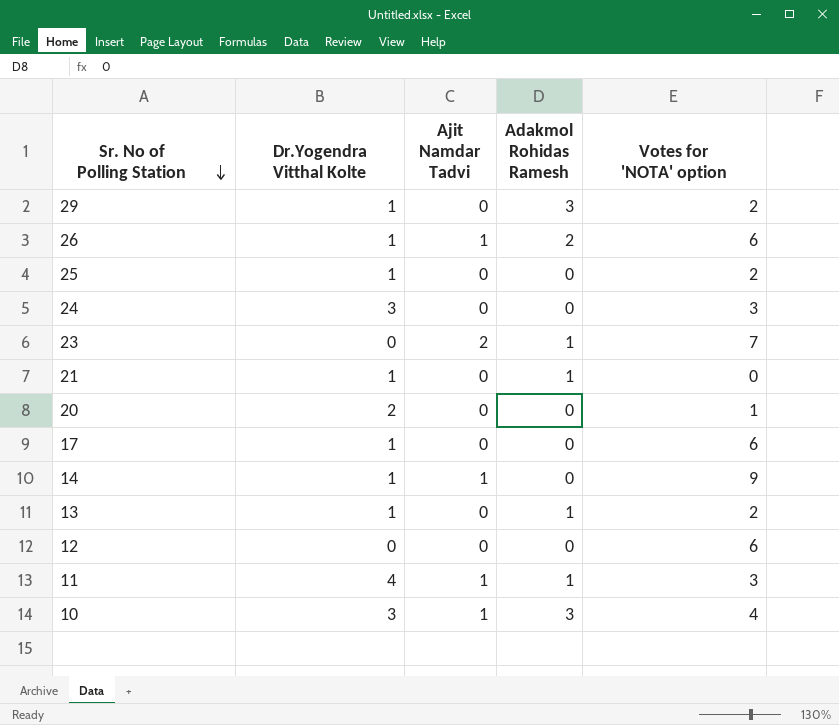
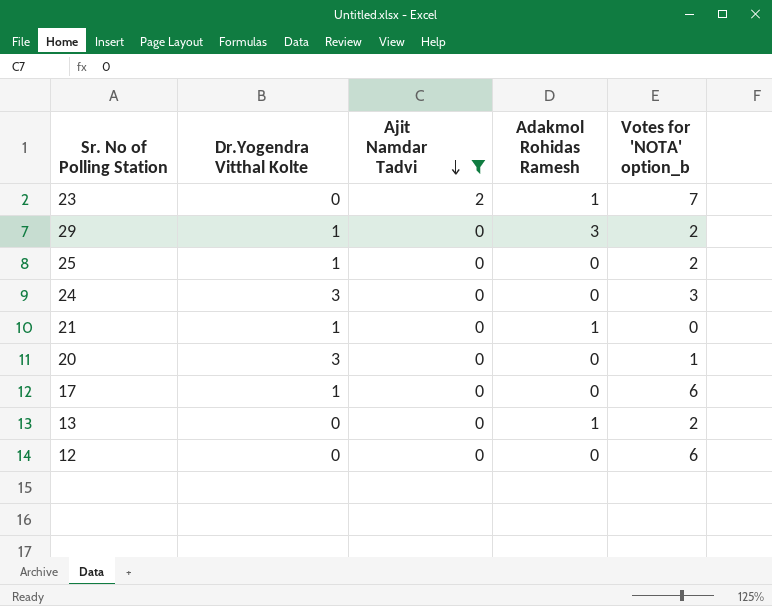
filter: none -> Ajit Namdar Tadvi != 1
row order: Sr. No of Polling Station descending -> Ajit Namdar Tadvi descending
column name: Votes for 'NOTA' option -> Votes for 'NOTA' option_b
20 | Dr.Yogendra Vitthal Kolte: 2 -> 3
13 | Dr.Yogendra Vitthal Kolte: 1 -> 0

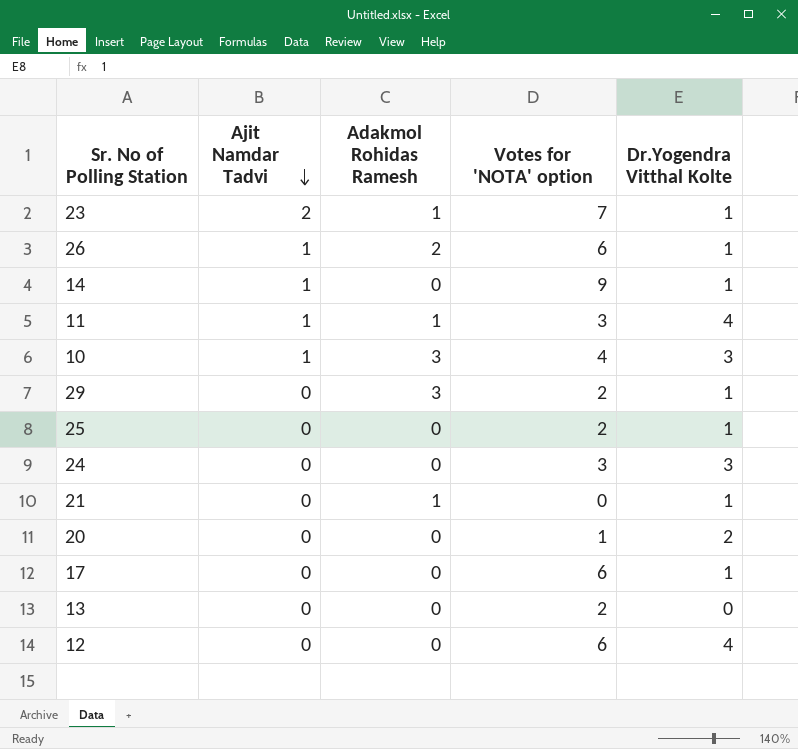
filter: Ajit Namdar Tadvi != 1 -> none
column name: Votes for 'NOTA' option_b -> Votes for 'NOTA' option
column Dr.Yogendra Vitthal Kolte | position: 2 -> 5
23 | Dr.Yogendra Vitthal Kolte: 0 -> 1
20 | Dr.Yogendra Vitthal Kolte: 3 -> 2
13 | Adakmol Rohidas Ramesh: 1 -> 0
12 | Dr.Yogendra Vitthal Kolte: 0 -> 4

